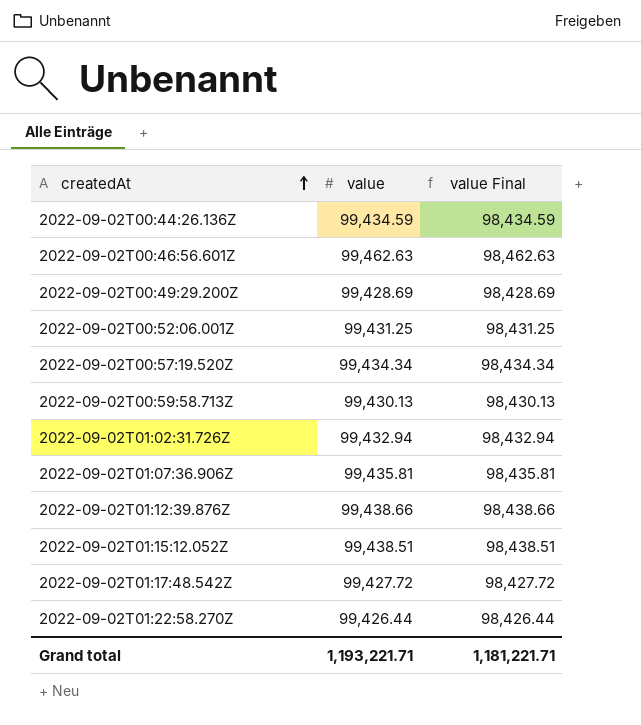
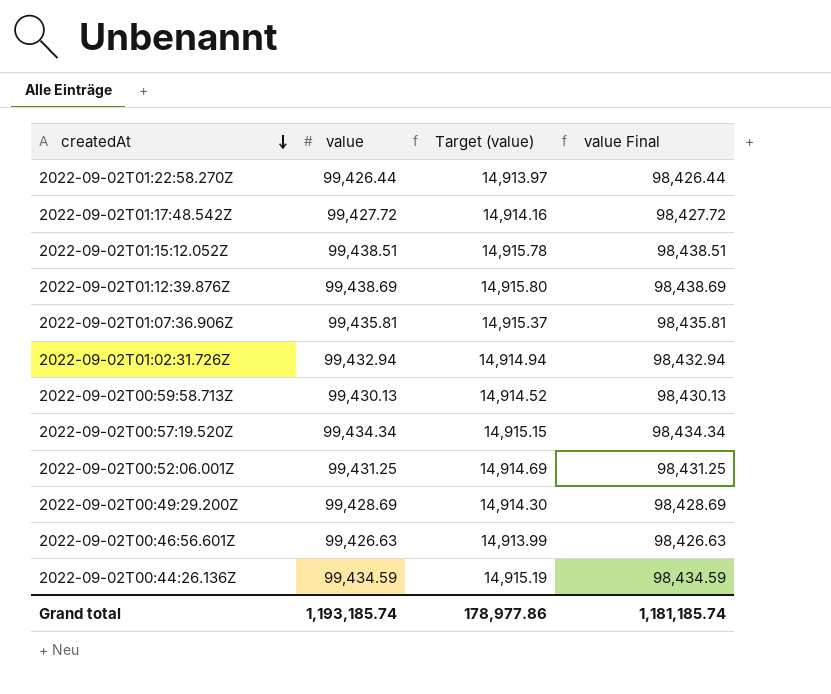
row order: createdAt ascending -> createdAt descending
column Target (value) | formula: none -> [value] * 0.15
2022-09-02T01:12:39.876Z | value: 99,438.66 -> 99,438.69
2022-09-02T01:12:39.876Z | value Final: 98,438.66 -> 98,438.69
2022-09-02T00:46:56.601Z | value: 99,462.63 -> 99,426.63
2022-09-02T00:46:56.601Z | value Final: 98,462.63 -> 98,426.63
Grand total | value: 1,193,221.71 -> 1,193,185.74
Grand total | value Final: 1,181,221.71 -> 1,181,185.74

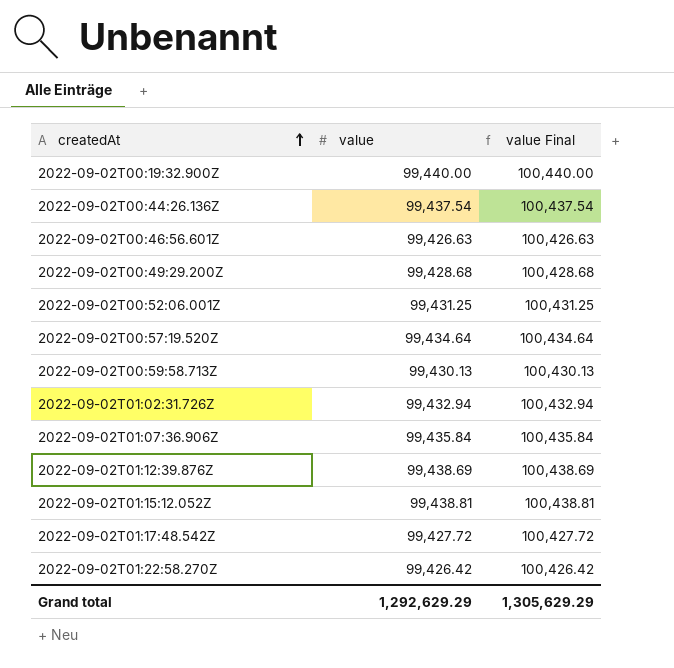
row order: createdAt descending -> createdAt ascending
column Target (value) | formula: [value] * 0.15 -> none
column value Final | formula: [value] - 1000 -> [value] + 1000
row 2022-09-02T00:19:32.900Z: none -> 99,440.00 | 100,440.00
2022-09-02T00:44:26.136Z | value: 99,434.59 -> 99,437.54
2022-09-02T00:49:29.200Z | value: 99,428.69 -> 99,428.68
2022-09-02T00:57:19.520Z | value: 99,434.34 -> 99,434.64
2022-09-02T01:07:36.906Z | value: 99,435.81 -> 99,435.84
2022-09-02T01:15:12.052Z | value: 99,438.51 -> 99,438.81
2022-09-02T01:22:58.270Z | value: 99,426.44 -> 99,426.42
Grand total | value: 1,193,185.74 -> 1,292,629.29
Grand total | value Final: 1,181,185.74 -> 1,305,629.29

